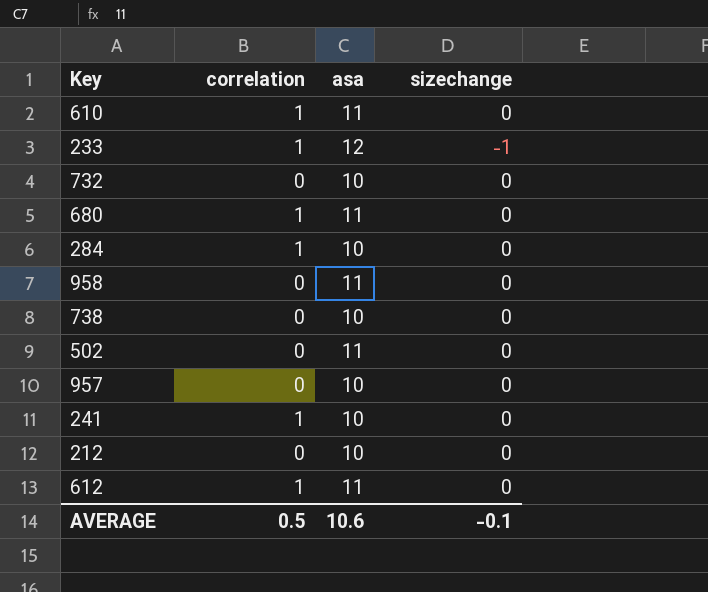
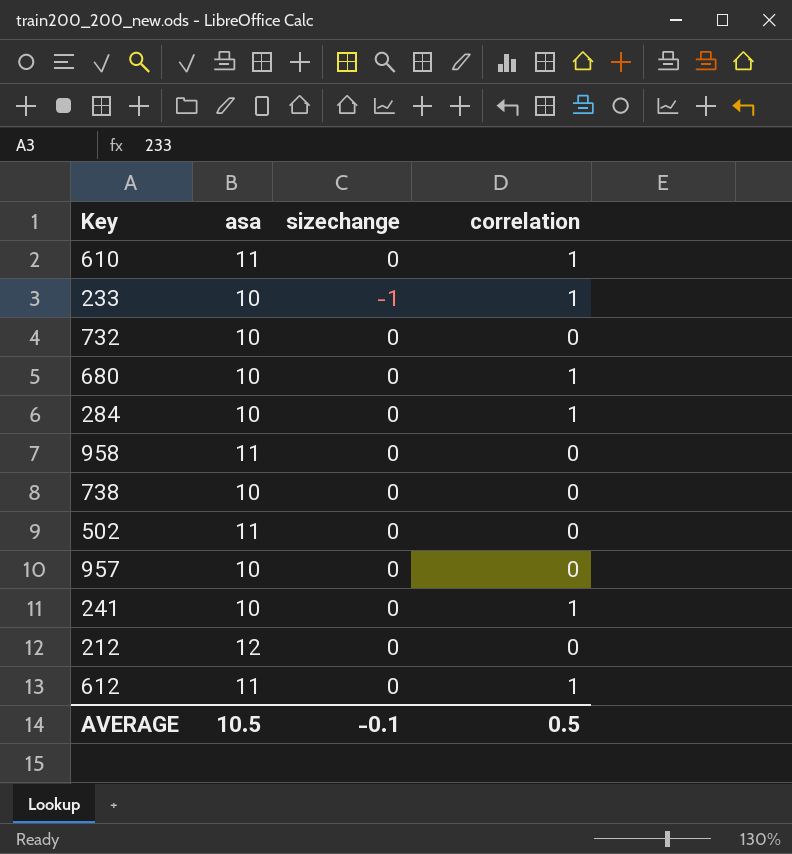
column correlation | position: 2 -> 4
233 | asa: 12 -> 10
680 | asa: 11 -> 10
212 | asa: 10 -> 12
AVERAGE | asa: 10.6 -> 10.5

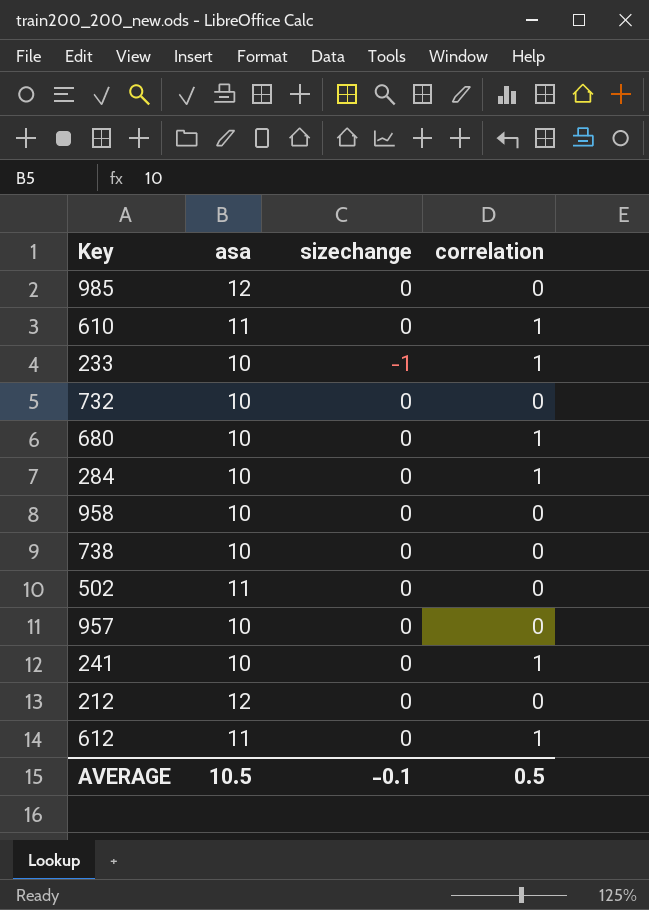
row 985: none -> 12 | 0 | 0
958 | asa: 11 -> 10

